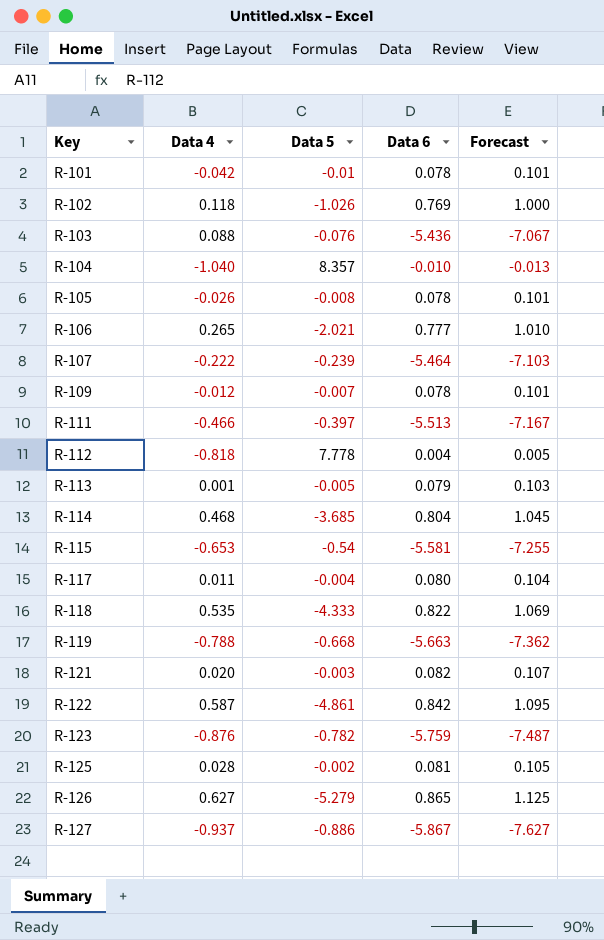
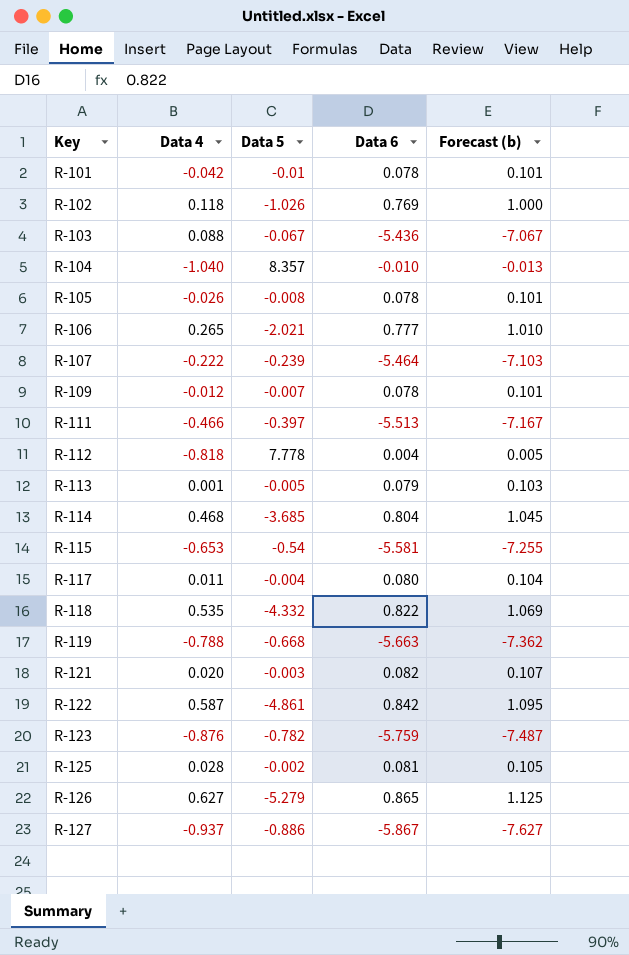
column name: Forecast -> Forecast (b)
R-103 | Data 5: -0.076 -> -0.067
R-118 | Data 5: -4.333 -> -4.332

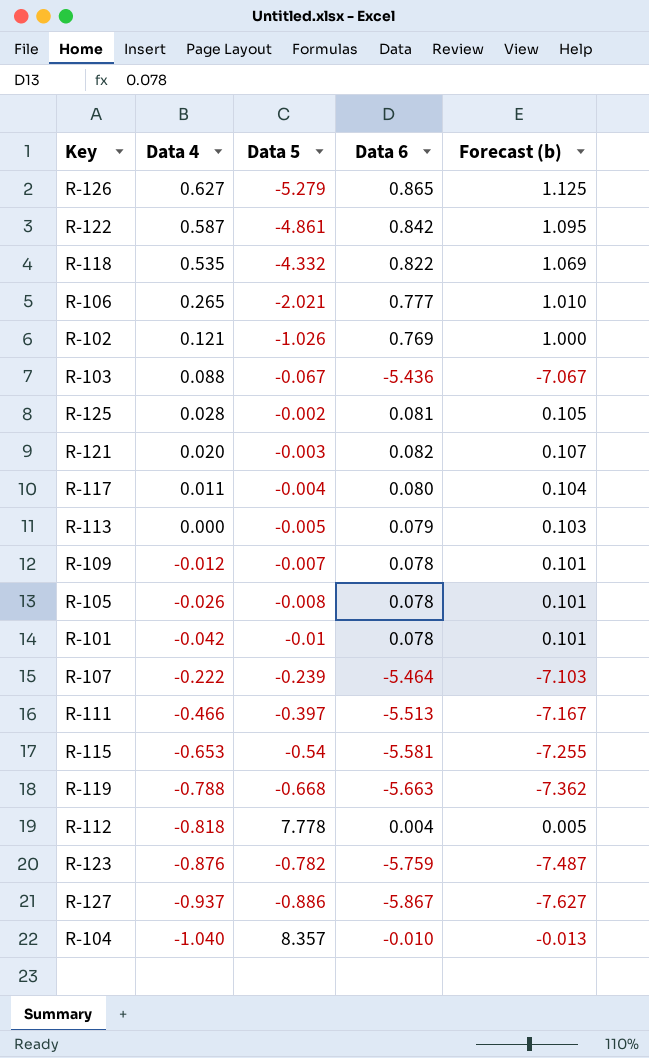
row order: Key ascending -> Data 4 descending
row R-114: 0.468 | -3.685 | 0.804 | 1.045 -> none
R-102 | Data 4: 0.118 -> 0.121
R-113 | Data 4: 0.001 -> 0.000

